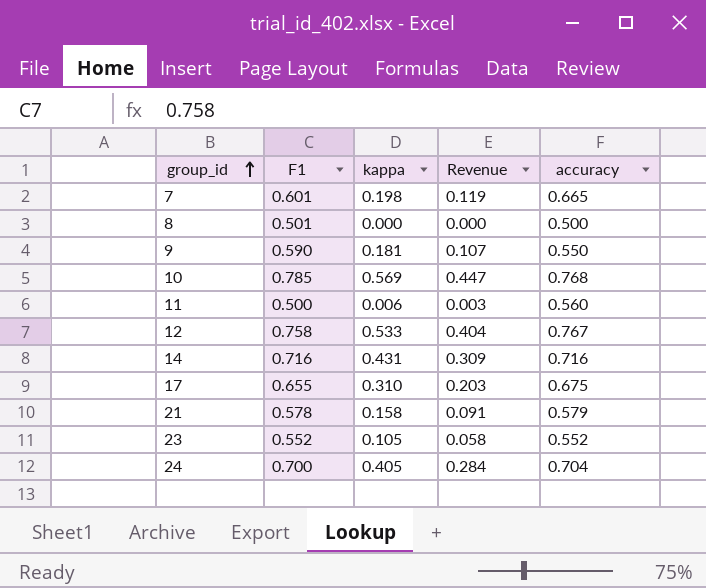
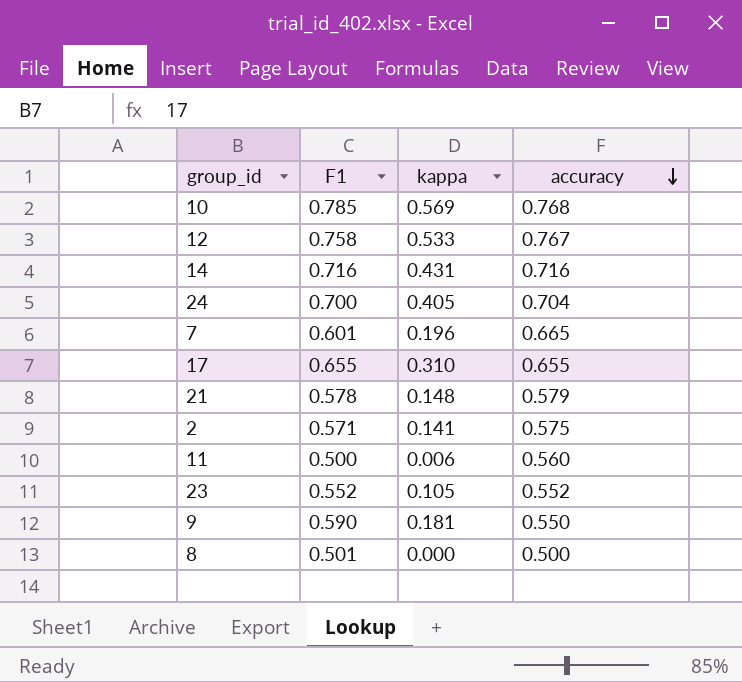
row order: group_id ascending -> accuracy descending
column Revenue | formula: [F1] * [kappa] -> none
7 | kappa: 0.198 -> 0.196
17 | accuracy: 0.675 -> 0.655
21 | kappa: 0.158 -> 0.148
row 2: none -> 0.571 | 0.141 | 0.575

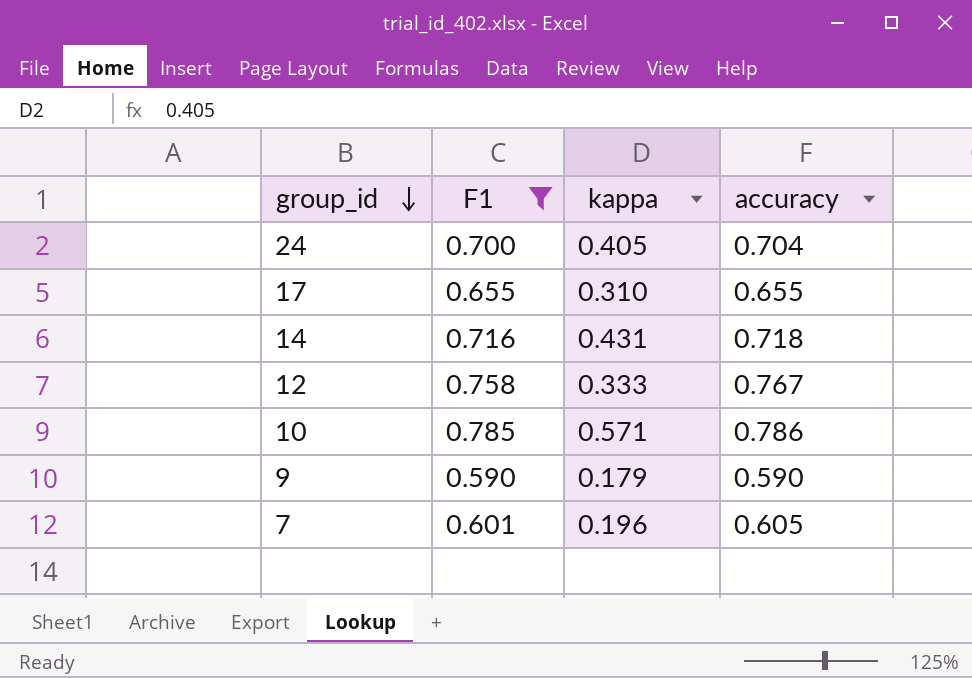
filter: none -> F1 >= 0.590
row order: accuracy descending -> group_id descending
14 | accuracy: 0.716 -> 0.718
12 | kappa: 0.533 -> 0.333
10 | kappa: 0.569 -> 0.571
10 | accuracy: 0.768 -> 0.786
9 | kappa: 0.181 -> 0.179
9 | accuracy: 0.550 -> 0.590
7 | accuracy: 0.665 -> 0.605

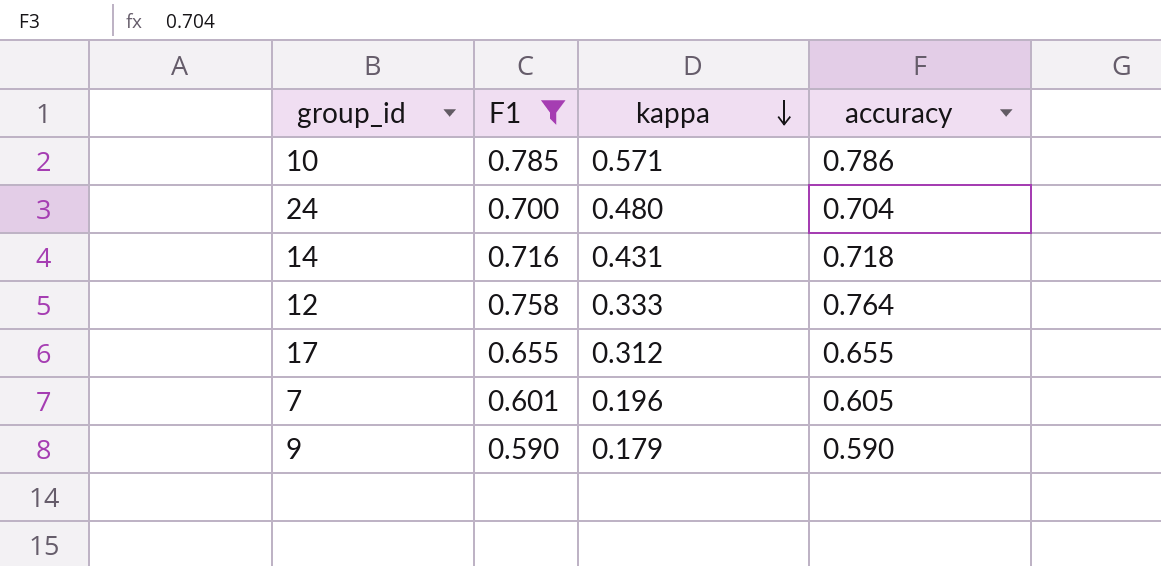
row order: group_id descending -> kappa descending
24 | kappa: 0.405 -> 0.480
12 | accuracy: 0.767 -> 0.764
17 | kappa: 0.310 -> 0.312

